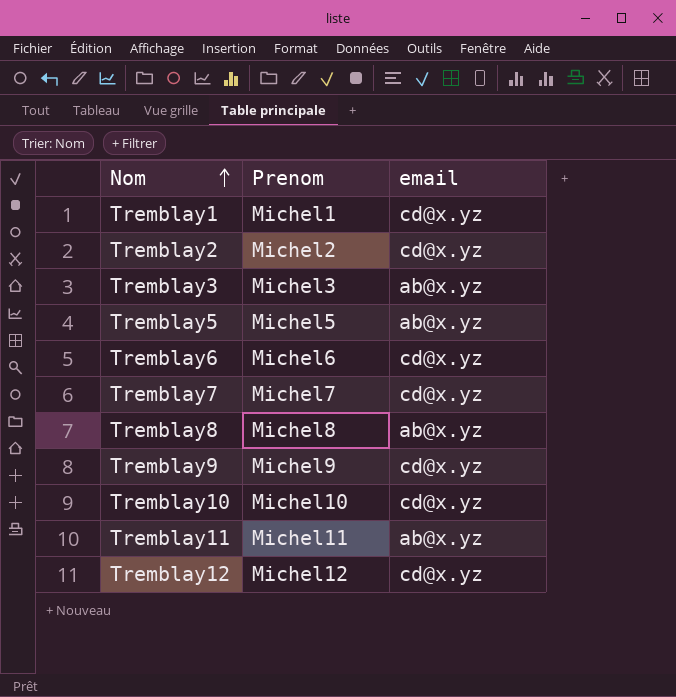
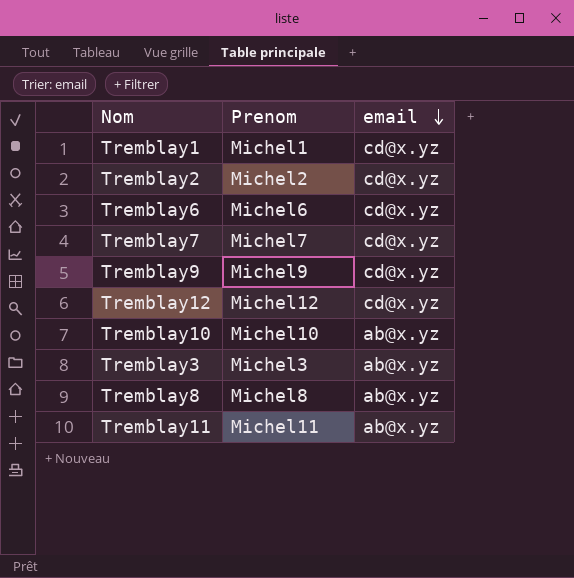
row order: Nom ascending -> email descending
row Tremblay5: Michel5 | ab@x.yz -> none
Tremblay10 | email: cd@x.yz -> ab@x.yz

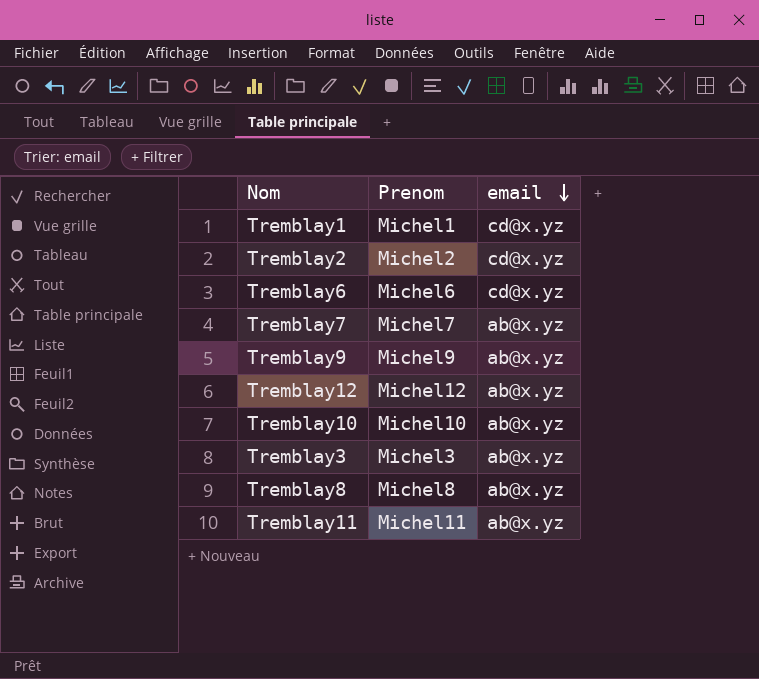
Tremblay7 | email: cd@x.yz -> ab@x.yz
Tremblay9 | email: cd@x.yz -> ab@x.yz
Tremblay12 | email: cd@x.yz -> ab@x.yz

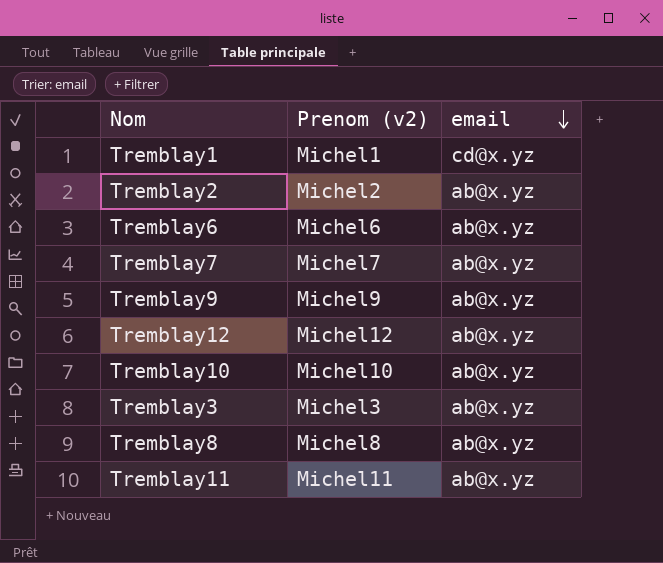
column name: Prenom -> Prenom (v2)
Tremblay2 | email: cd@x.yz -> ab@x.yz
Tremblay6 | email: cd@x.yz -> ab@x.yz

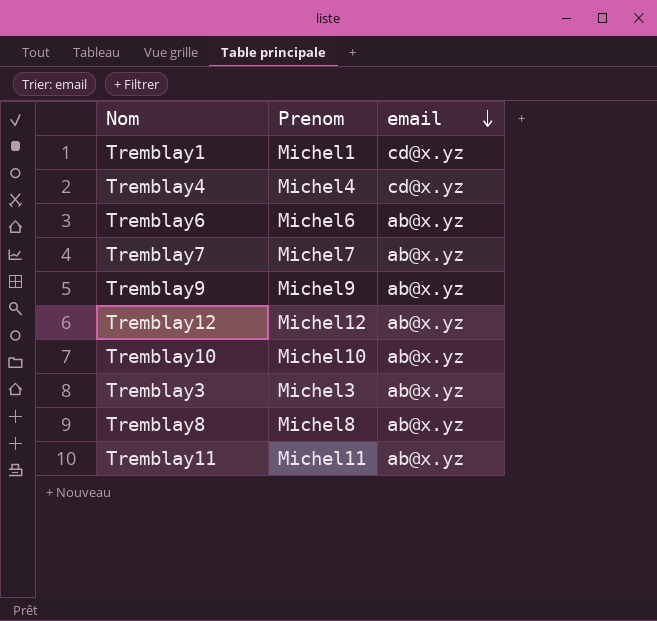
column name: Prenom (v2) -> Prenom
row Tremblay2: Michel2 | ab@x.yz -> none
row Tremblay4: none -> Michel4 | cd@x.yz

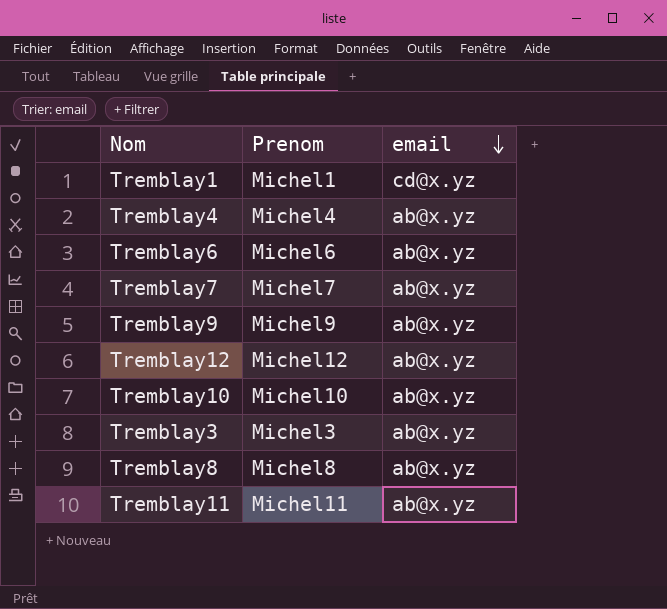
Tremblay4 | email: cd@x.yz -> ab@x.yz

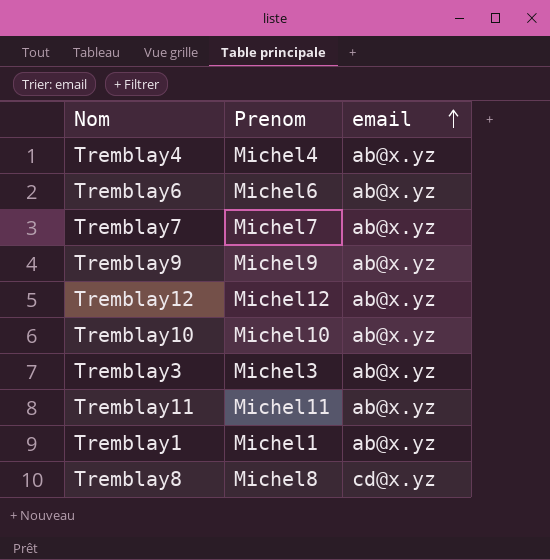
row order: email descending -> email ascending
Tremblay1 | email: cd@x.yz -> ab@x.yz
Tremblay8 | email: ab@x.yz -> cd@x.yz

